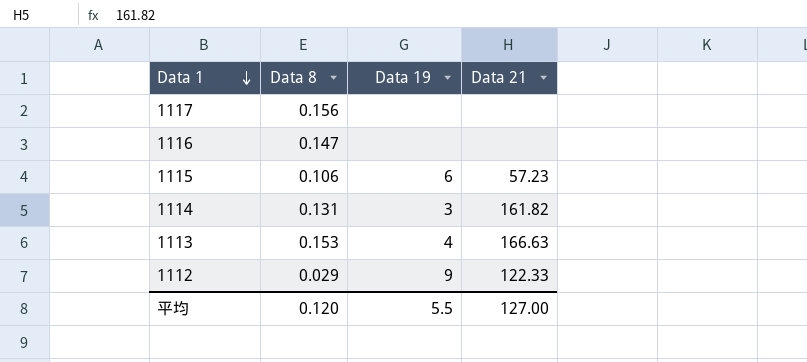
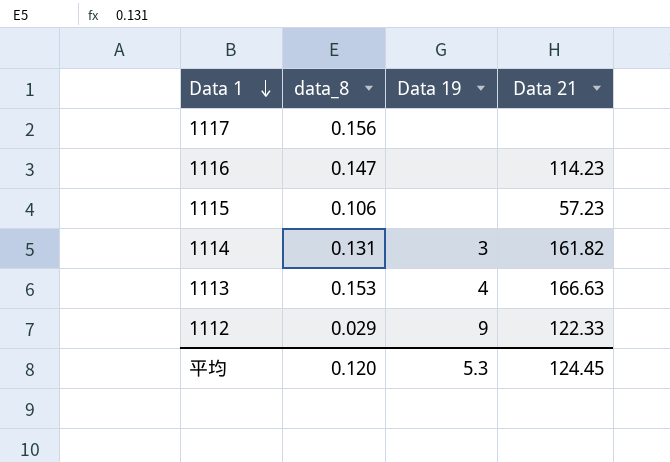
column name: Data 8 -> data_8
1116 | Data 21: none -> 114.23
1115 | Data 19: 6 -> none
平均 | Data 19: 5.5 -> 5.3
平均 | Data 21: 127.00 -> 124.45

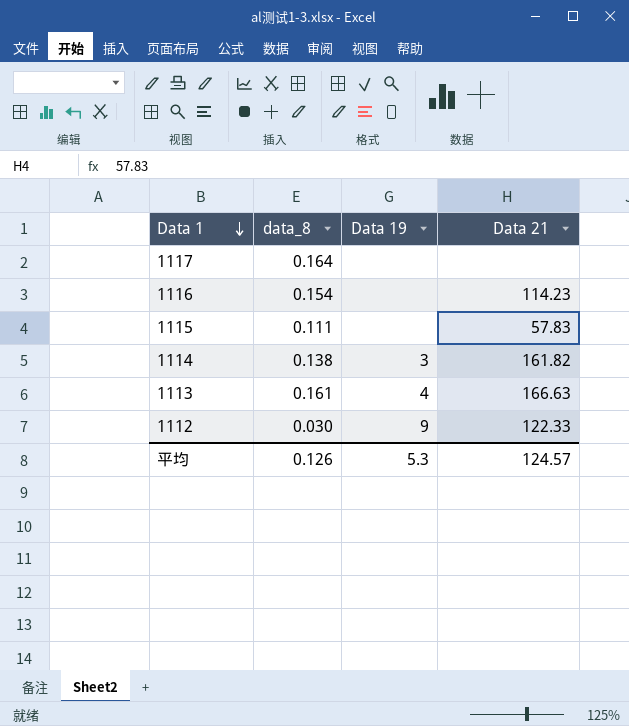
1117 | data_8: 0.156 -> 0.164
1116 | data_8: 0.147 -> 0.154
1115 | data_8: 0.106 -> 0.111
1115 | Data 21: 57.23 -> 57.83
1114 | data_8: 0.131 -> 0.138
1113 | data_8: 0.153 -> 0.161
1112 | data_8: 0.029 -> 0.030
平均 | data_8: 0.120 -> 0.126
平均 | Data 21: 124.45 -> 124.57

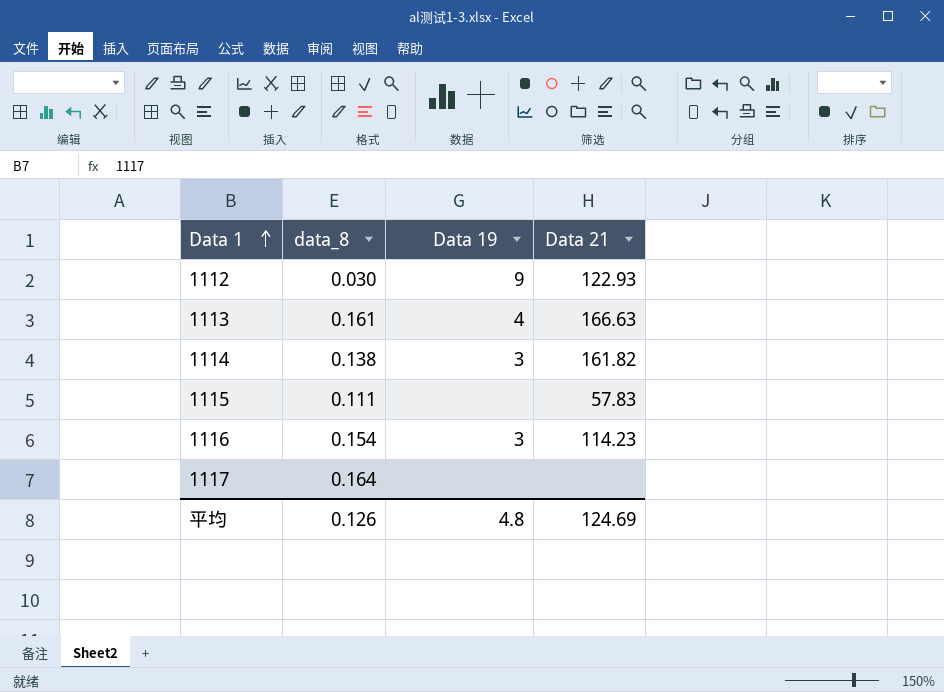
row order: Data 1 descending -> Data 1 ascending
1112 | Data 21: 122.33 -> 122.93
1116 | Data 19: none -> 3
平均 | Data 19: 5.3 -> 4.8
平均 | Data 21: 124.57 -> 124.69

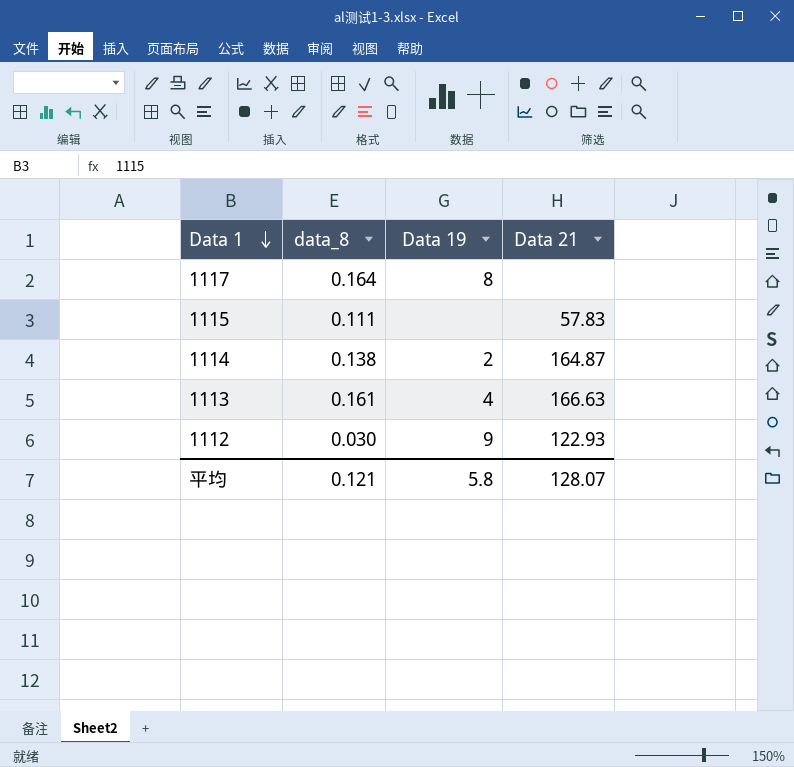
row order: Data 1 ascending -> Data 1 descending
row 1116: 0.154 | 3 | 114.23 -> none
1117 | Data 19: none -> 8
1114 | Data 19: 3 -> 2
1114 | Data 21: 161.82 -> 164.87
平均 | data_8: 0.126 -> 0.121
平均 | Data 19: 4.8 -> 5.8
平均 | Data 21: 124.69 -> 128.07

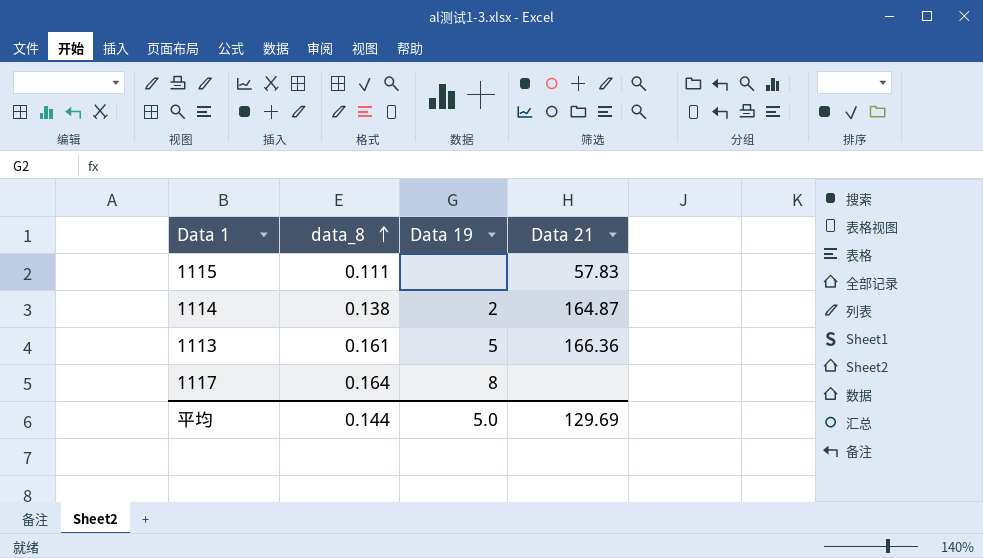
row order: Data 1 descending -> data_8 ascending
row 1112: 0.030 | 9 | 122.93 -> none
1113 | Data 19: 4 -> 5
1113 | Data 21: 166.63 -> 166.36
平均 | data_8: 0.121 -> 0.144
平均 | Data 19: 5.8 -> 5.0
平均 | Data 21: 128.07 -> 129.69

